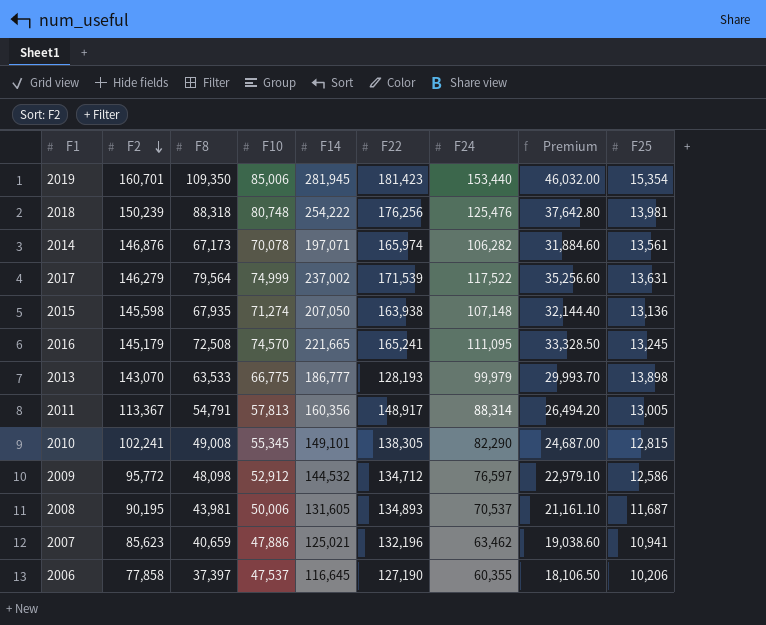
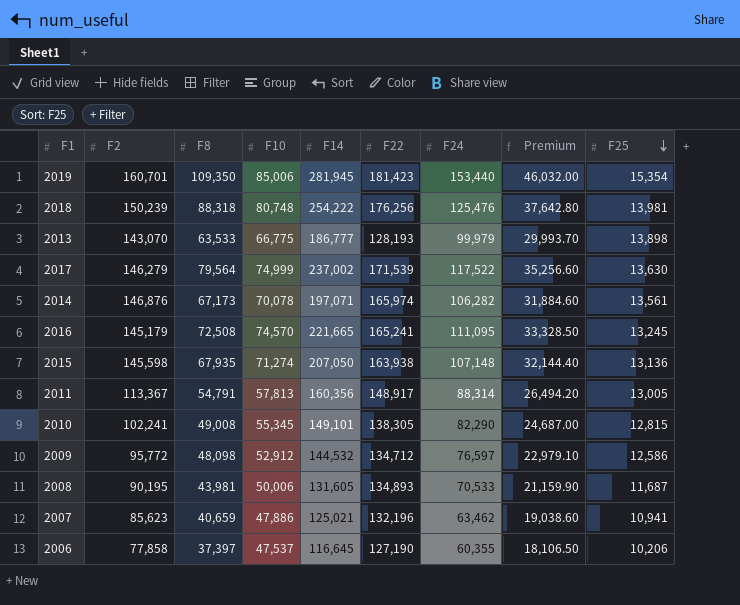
row order: F2 descending -> F25 descending
2017 | F25: 13,631 -> 13,630
2008 | F24: 70,537 -> 70,533
2008 | Premium: 21,161.10 -> 21,159.90

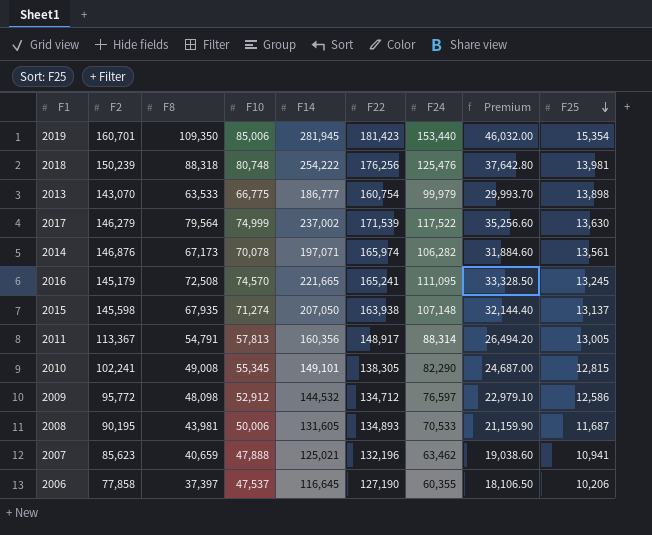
2013 | F22: 128,193 -> 160,754
2015 | F25: 13,136 -> 13,137
2007 | F10: 47,886 -> 47,888

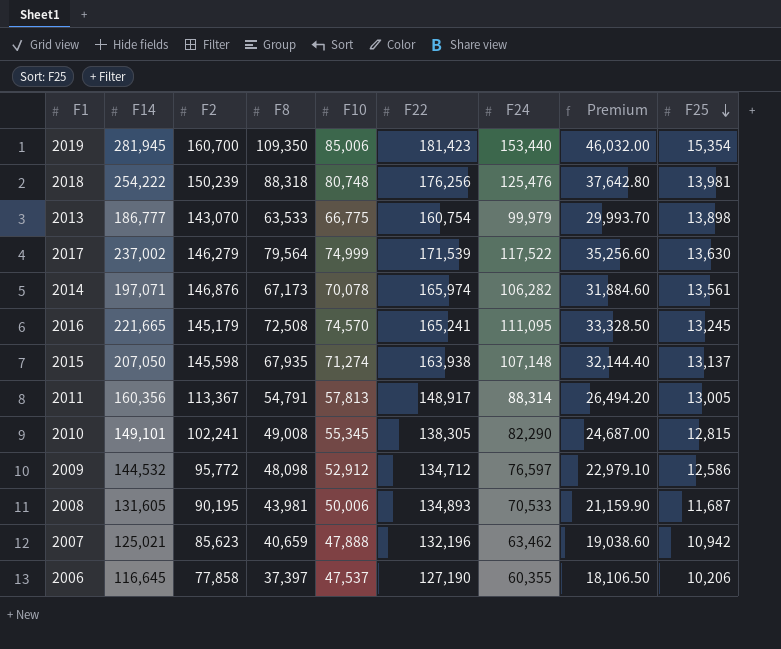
column F14 | position: 5 -> 2
2019 | F2: 160,701 -> 160,700
2007 | F25: 10,941 -> 10,942

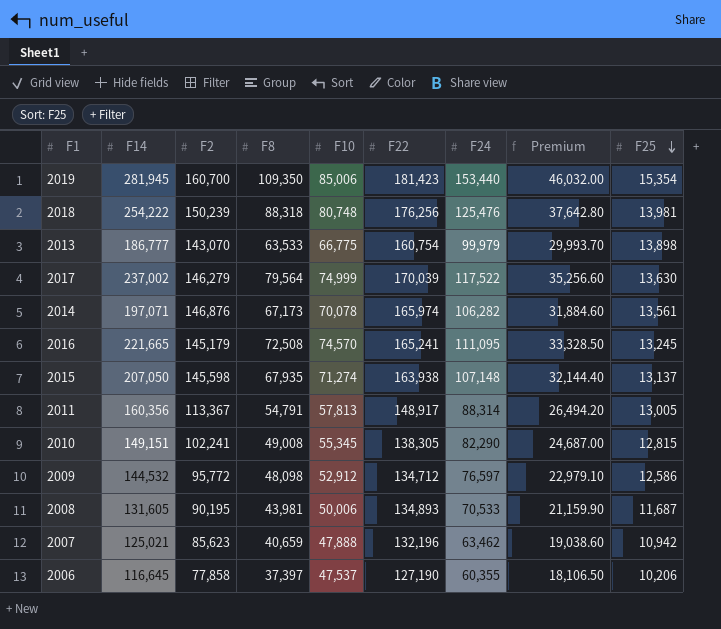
2017 | F22: 171,539 -> 170,039
2010 | F14: 149,101 -> 149,151

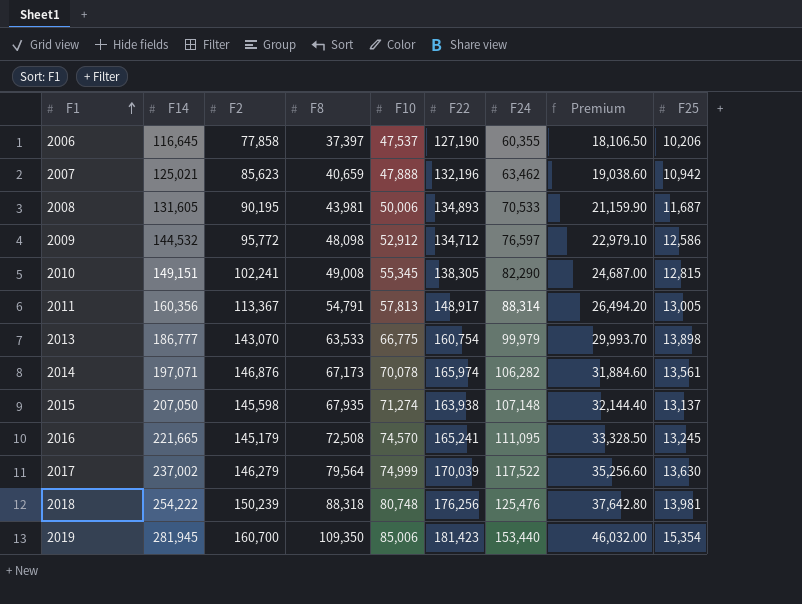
row order: F25 descending -> F1 ascending

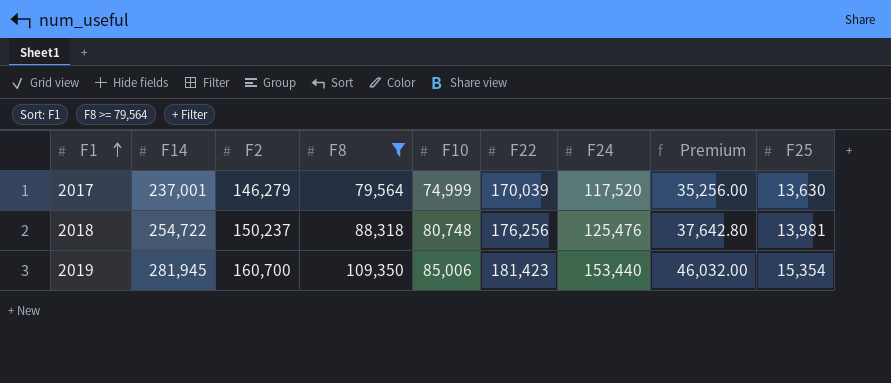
filter: none -> F8 >= 79,564
2017 | F14: 237,002 -> 237,001
2017 | F24: 117,522 -> 117,520
2017 | Premium: 35,256.60 -> 35,256.00
2018 | F14: 254,222 -> 254,722
2018 | F2: 150,239 -> 150,237

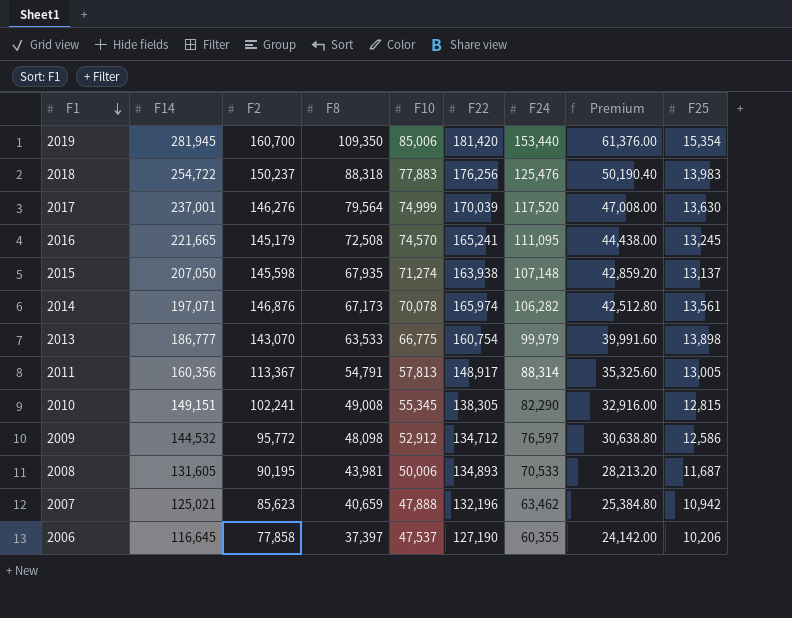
filter: F8 >= 79,564 -> none
row order: F1 ascending -> F1 descending
column Premium | formula: [F24] * 0.3 -> [F24] * 0.4
2019 | F22: 181,423 -> 181,420
2018 | F10: 80,748 -> 77,883
2018 | F25: 13,981 -> 13,983
2017 | F2: 146,279 -> 146,276

